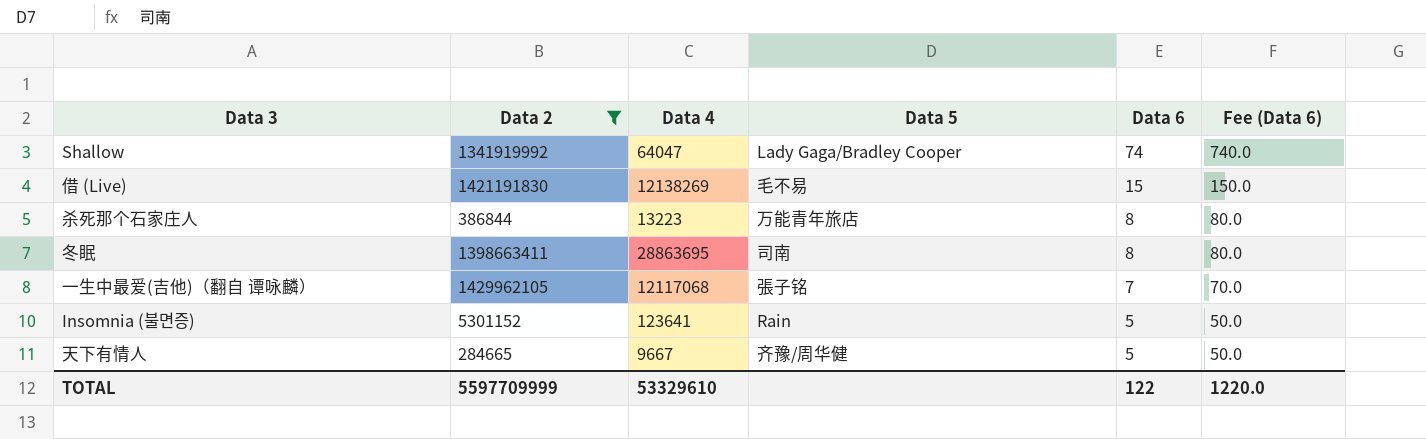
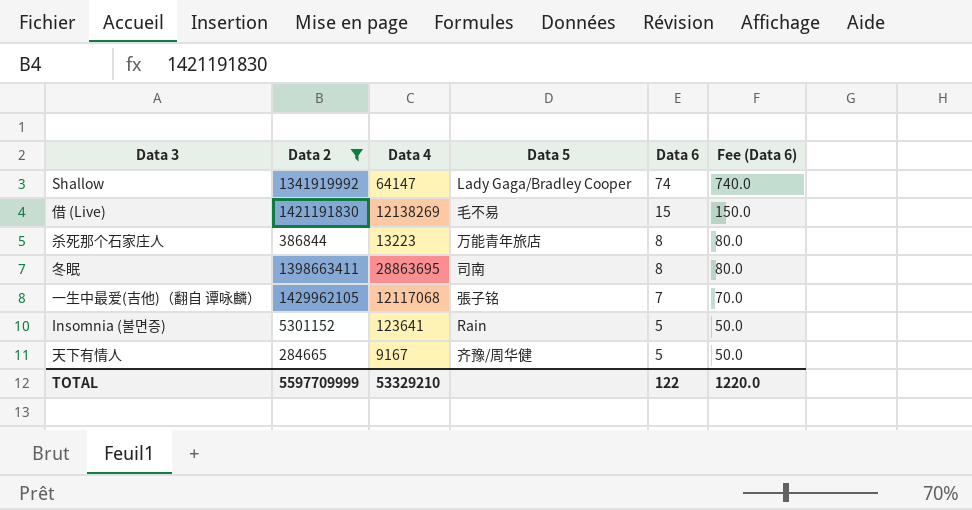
Shallow | Data 4: 64047 -> 64147
天下有情人 | Data 4: 9667 -> 9167
TOTAL | Data 4: 53329610 -> 53329210

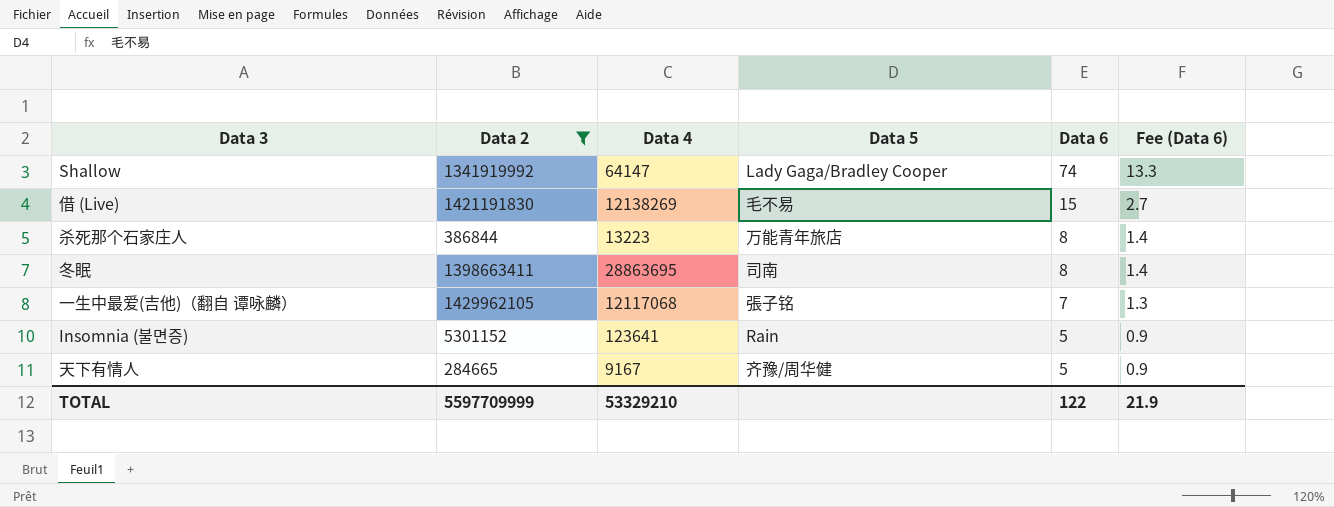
column Fee (Data 6) | formula: [Data 6] * 10 -> [Data 6] * 0.18
TOTAL | Fee (Data 6): 1220.0 -> 21.9

